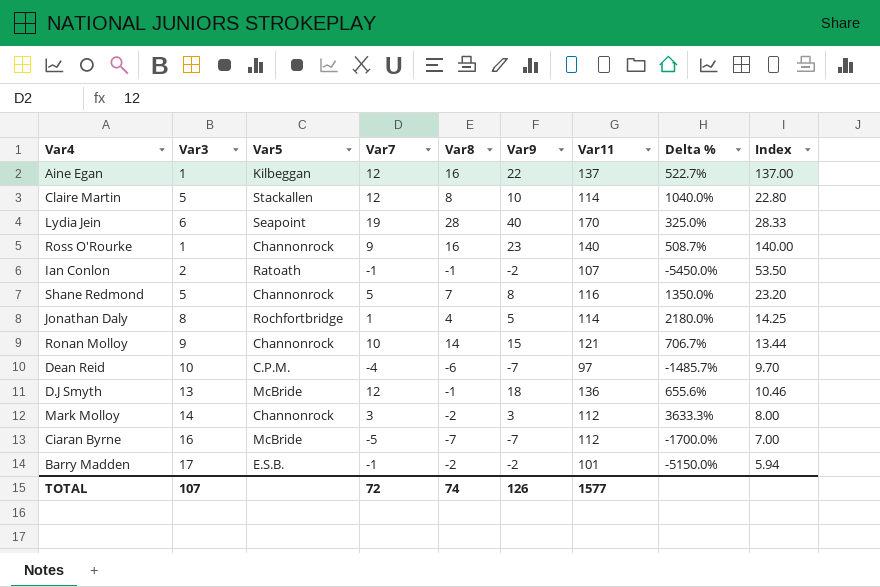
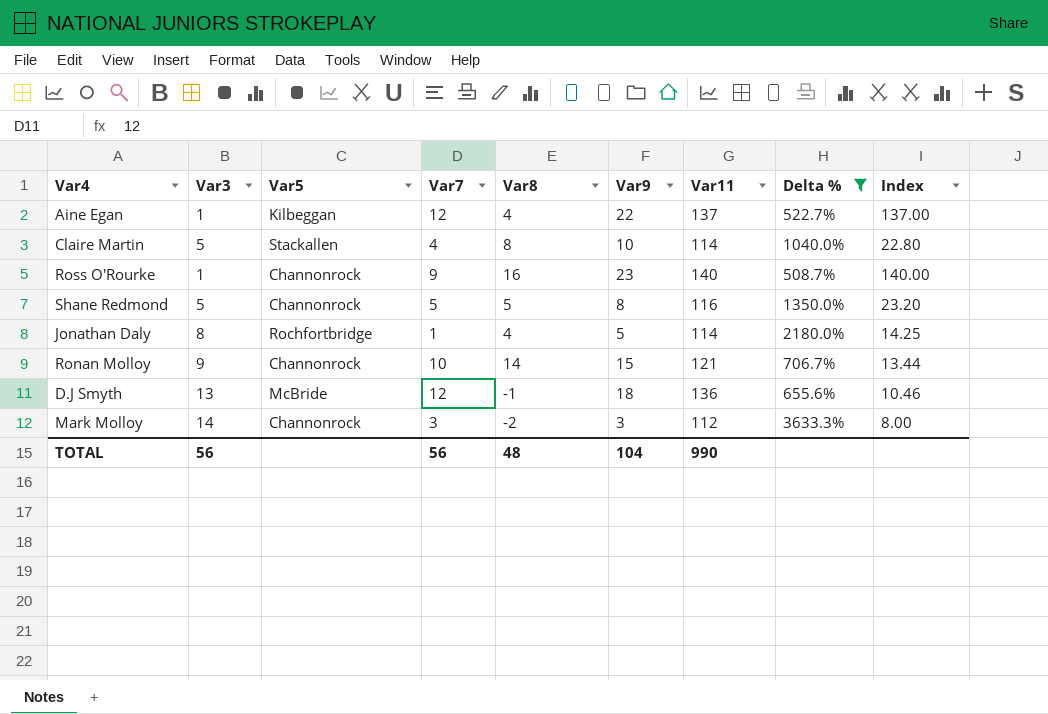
filter: none -> Delta % >= 508.7%
Aine Egan | Var8: 16 -> 4
Claire Martin | Var7: 12 -> 4
Shane Redmond | Var8: 7 -> 5
TOTAL | Var3: 107 -> 56
TOTAL | Var7: 72 -> 56
TOTAL | Var8: 74 -> 48
TOTAL | Var9: 126 -> 104
TOTAL | Var11: 1577 -> 990

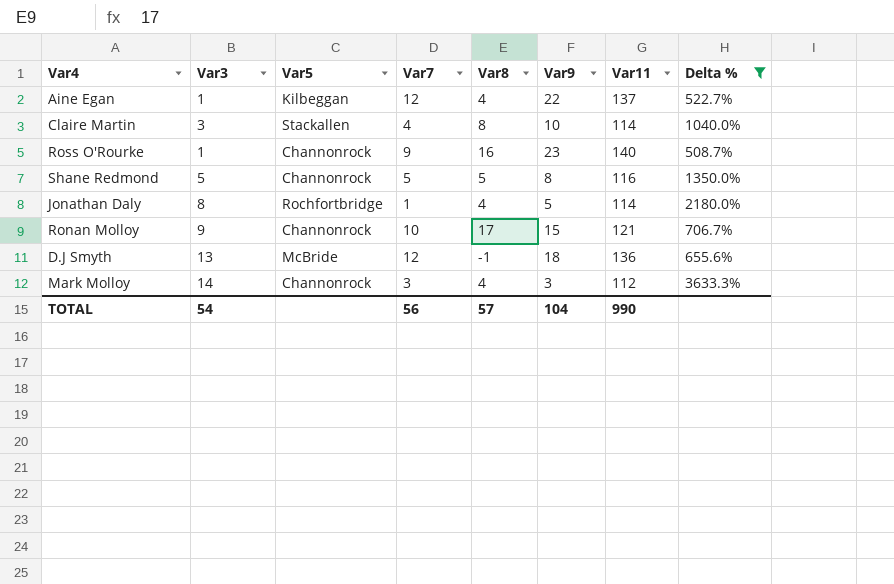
column Index | formula: [Var11] / [Var3] -> none
Claire Martin | Var3: 5 -> 3
Ronan Molloy | Var8: 14 -> 17
Mark Molloy | Var8: -2 -> 4
TOTAL | Var3: 56 -> 54
TOTAL | Var8: 48 -> 57

